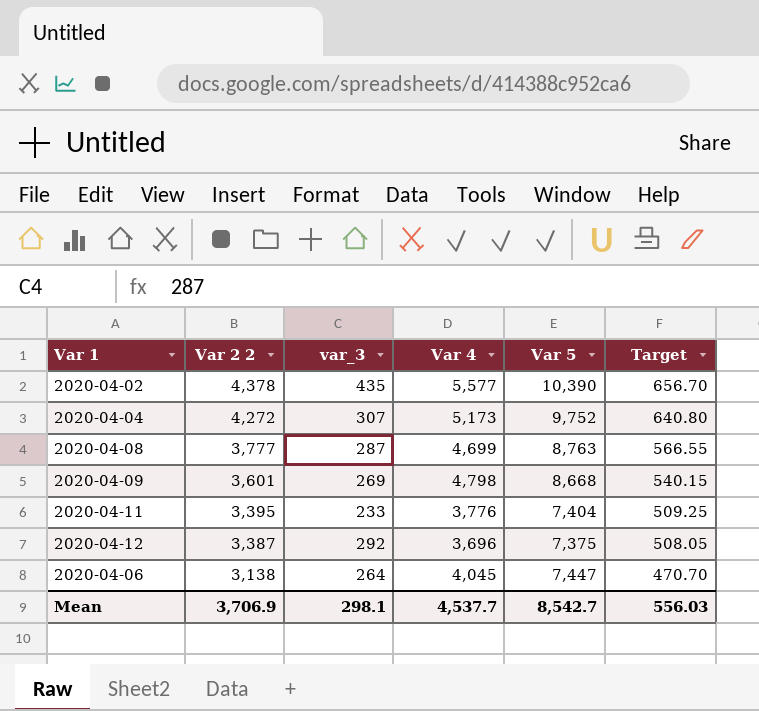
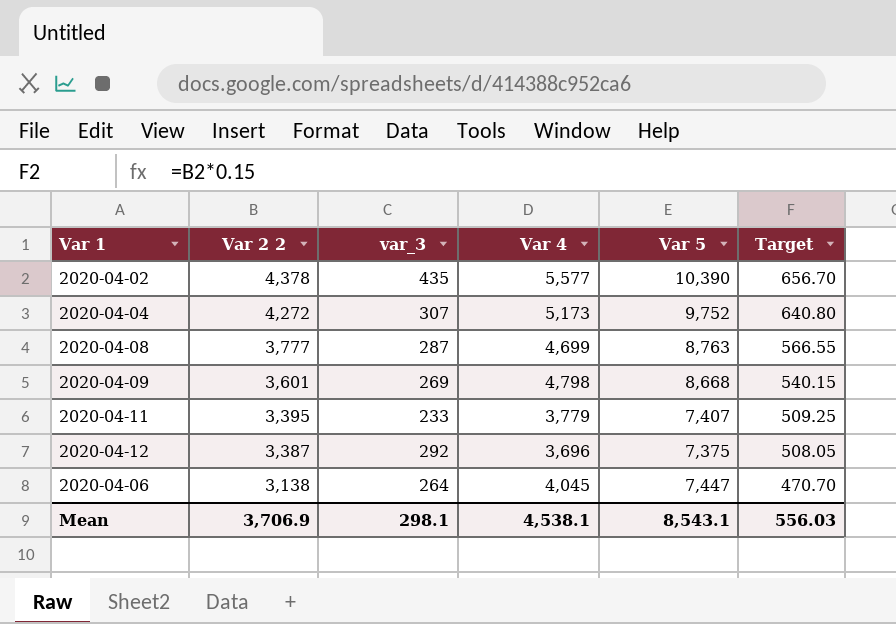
2020-04-11 | Var 4: 3,776 -> 3,779
2020-04-11 | Var 5: 7,404 -> 7,407
Mean | Var 4: 4,537.7 -> 4,538.1
Mean | Var 5: 8,542.7 -> 8,543.1

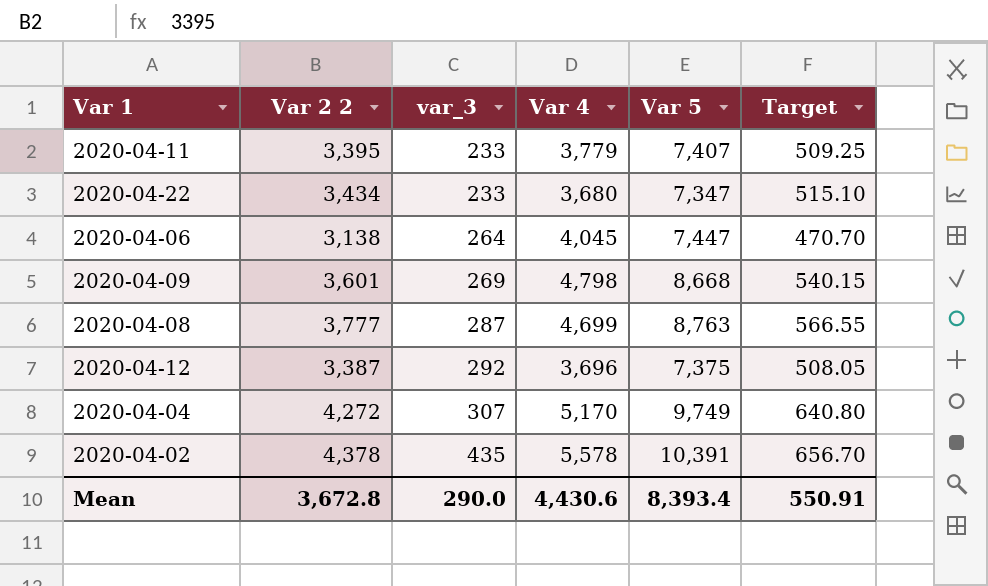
row order: Var 2 2 descending -> var_3 ascending
row 2020-04-22: none -> 3,434 | 233 | 3,680 | 7,347 | 515.10
2020-04-04 | Var 4: 5,173 -> 5,170
2020-04-04 | Var 5: 9,752 -> 9,749
2020-04-02 | Var 4: 5,577 -> 5,578
2020-04-02 | Var 5: 10,390 -> 10,391
Mean | Var 2 2: 3,706.9 -> 3,672.8
Mean | var_3: 298.1 -> 290.0
Mean | Var 4: 4,538.1 -> 4,430.6
Mean | Var 5: 8,543.1 -> 8,393.4
Mean | Target: 556.03 -> 550.91

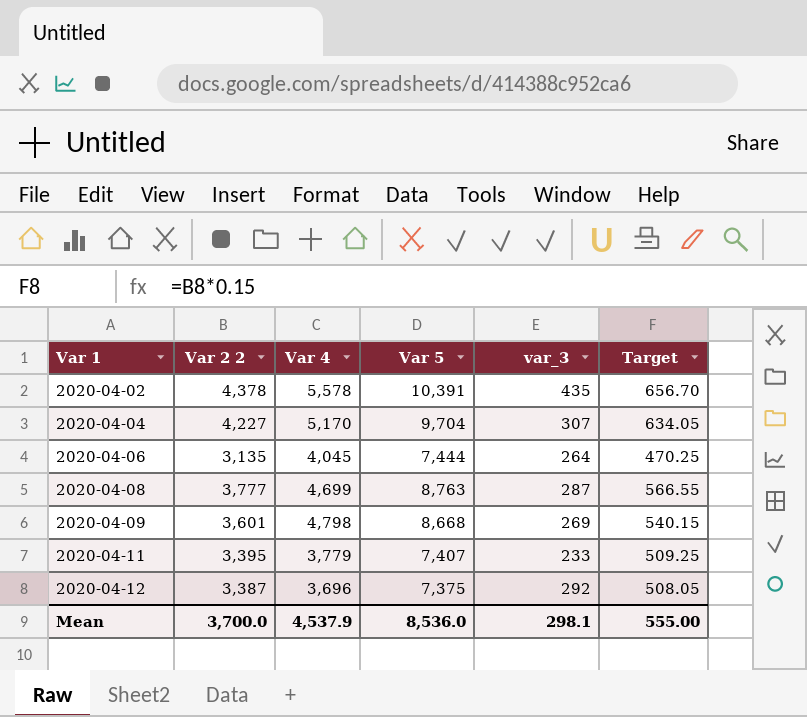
row order: var_3 ascending -> Var 1 ascending
column var_3 | position: 3 -> 5
row 2020-04-22: 3,434 | 233 | 3,680 | 7,347 | 515.10 -> none
2020-04-04 | Var 2 2: 4,272 -> 4,227
2020-04-04 | Var 5: 9,749 -> 9,704
2020-04-04 | Target: 640.80 -> 634.05
2020-04-06 | Var 2 2: 3,138 -> 3,135
2020-04-06 | Var 5: 7,447 -> 7,444
2020-04-06 | Target: 470.70 -> 470.25
Mean | Var 2 2: 3,672.8 -> 3,700.0
Mean | Var 4: 4,430.6 -> 4,537.9
Mean | Var 5: 8,393.4 -> 8,536.0
Mean | var_3: 290.0 -> 298.1
Mean | Target: 550.91 -> 555.00

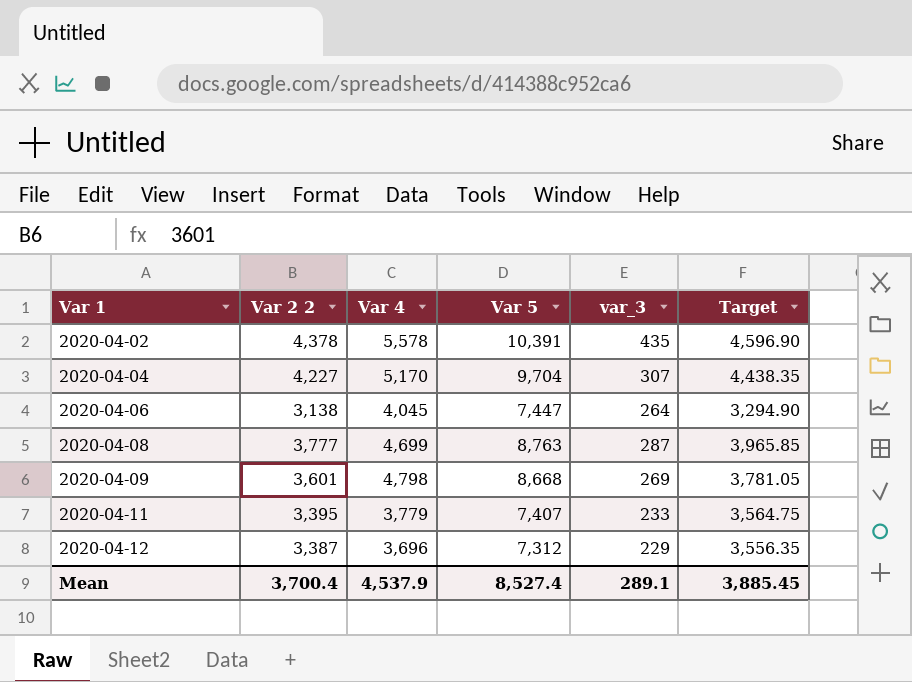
column Target | formula: [Var 2 2] * 0.15 -> [Var 2 2] * 1.05
2020-04-06 | Var 2 2: 3,135 -> 3,138
2020-04-06 | Var 5: 7,444 -> 7,447
2020-04-12 | Var 5: 7,375 -> 7,312
2020-04-12 | var_3: 292 -> 229
Mean | Var 2 2: 3,700.0 -> 3,700.4
Mean | Var 5: 8,536.0 -> 8,527.4
Mean | var_3: 298.1 -> 289.1
Mean | Target: 555.00 -> 3,885.45

